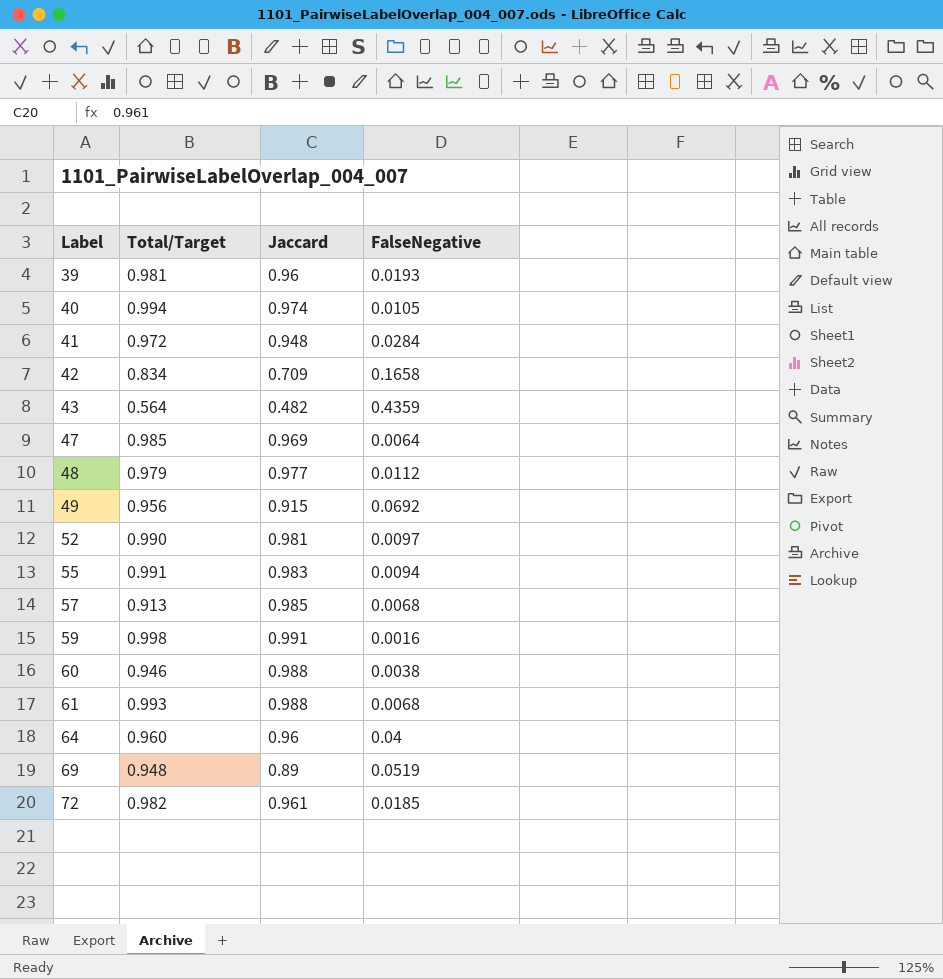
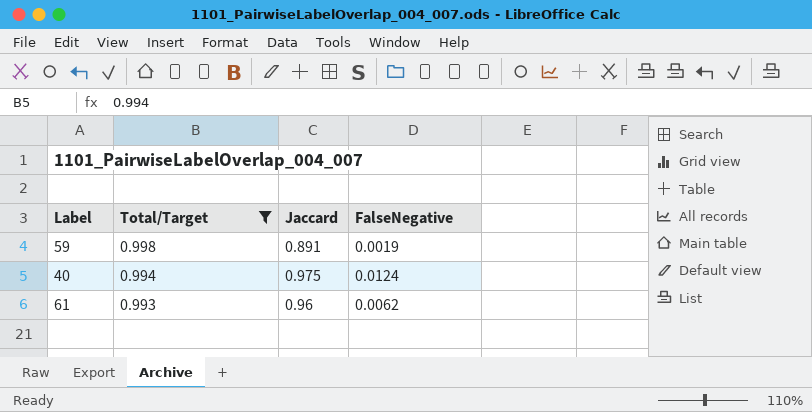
filter: none -> Total/Target >= 0.993
row order: Label ascending -> Total/Target descending
59 | Jaccard: 0.991 -> 0.891
59 | FalseNegative: 0.0016 -> 0.0019
40 | Jaccard: 0.974 -> 0.975
40 | FalseNegative: 0.0105 -> 0.0124
61 | Jaccard: 0.988 -> 0.96
61 | FalseNegative: 0.0068 -> 0.0062

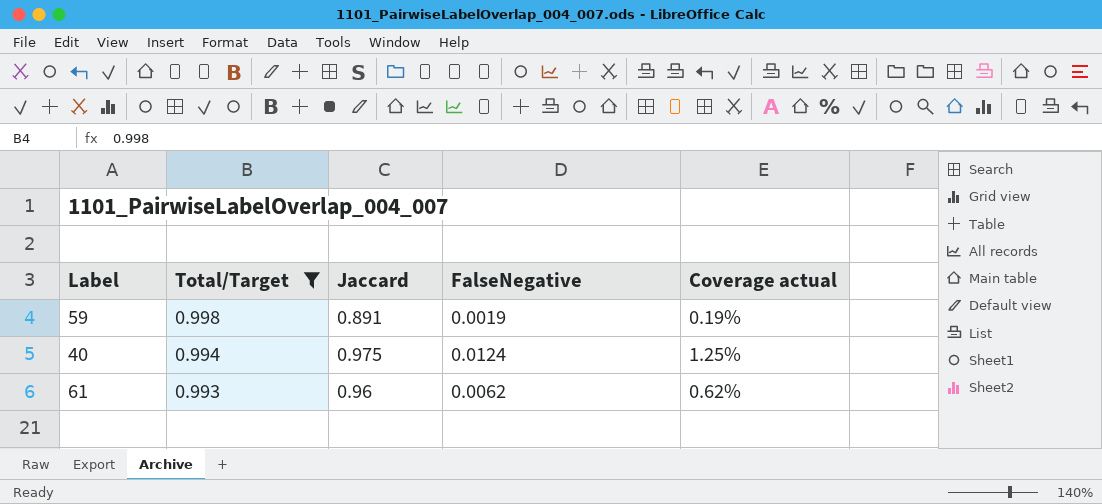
column Coverage actual | formula: none -> [FalseNegative] / [Total/Target]

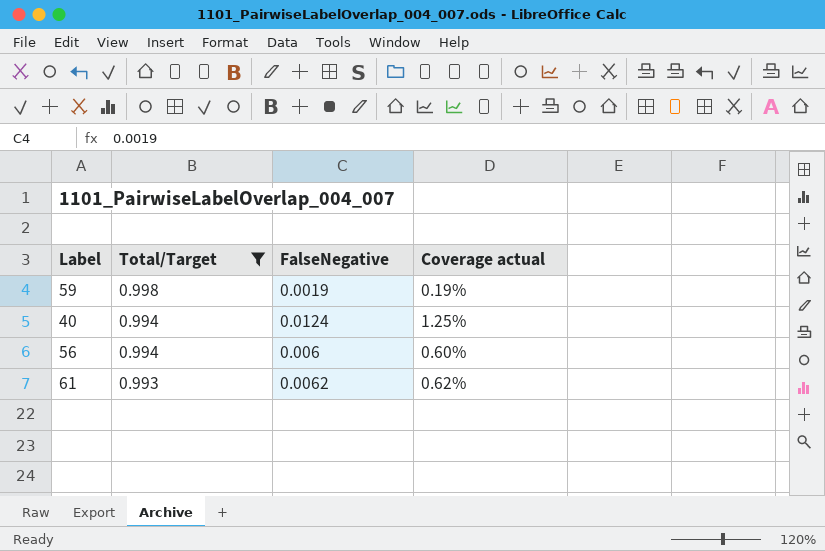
column Jaccard | position: 3 -> none
row 56: none -> 0.994 | 0.006 | 0.60%

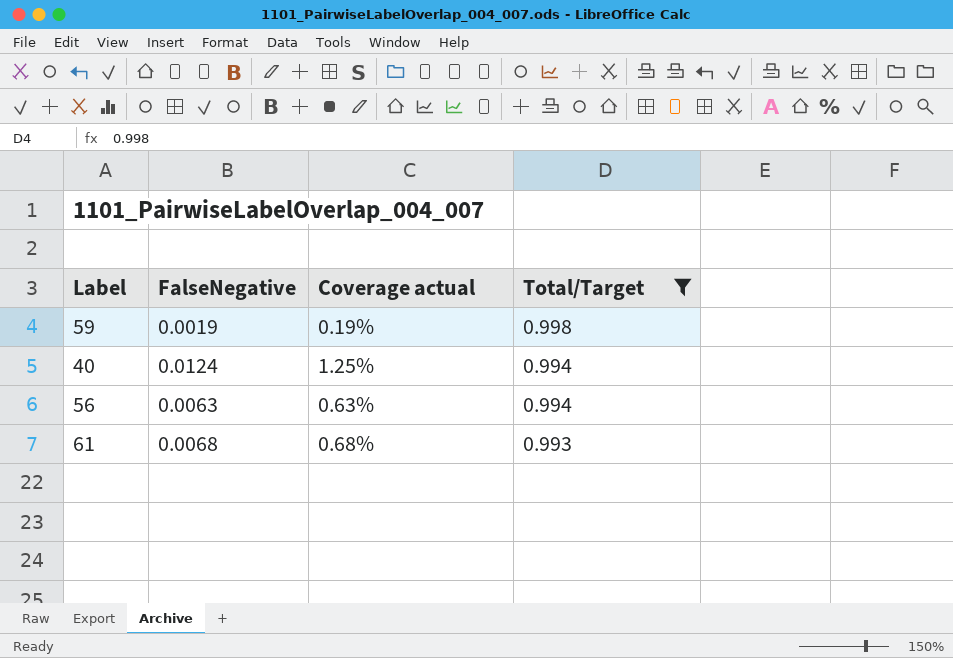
column Total/Target | position: 2 -> 4
56 | FalseNegative: 0.006 -> 0.0063
56 | Coverage actual: 0.60% -> 0.63%
61 | FalseNegative: 0.0062 -> 0.0068
61 | Coverage actual: 0.62% -> 0.68%

